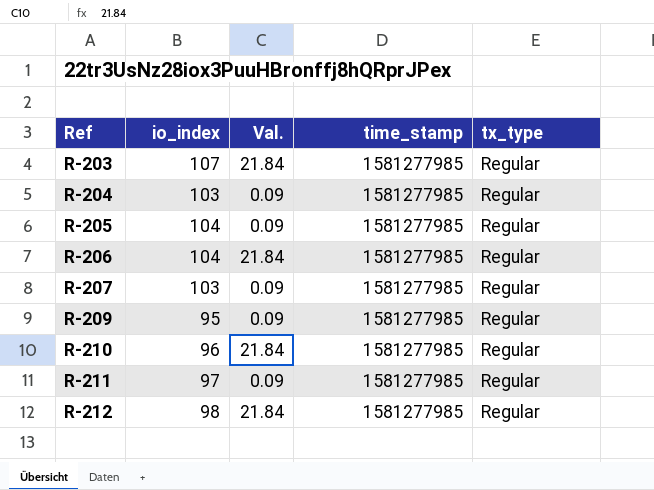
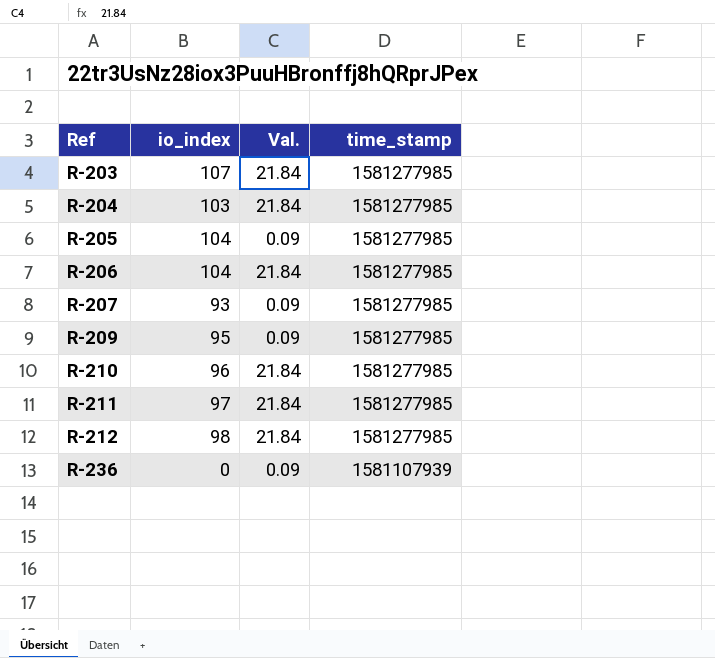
column tx_type | position: 5 -> none
R-204 | Val.: 0.09 -> 21.84
R-207 | io_index: 103 -> 93
R-211 | Val.: 0.09 -> 21.84
row R-236: none -> 0 | 0.09 | 1581107939

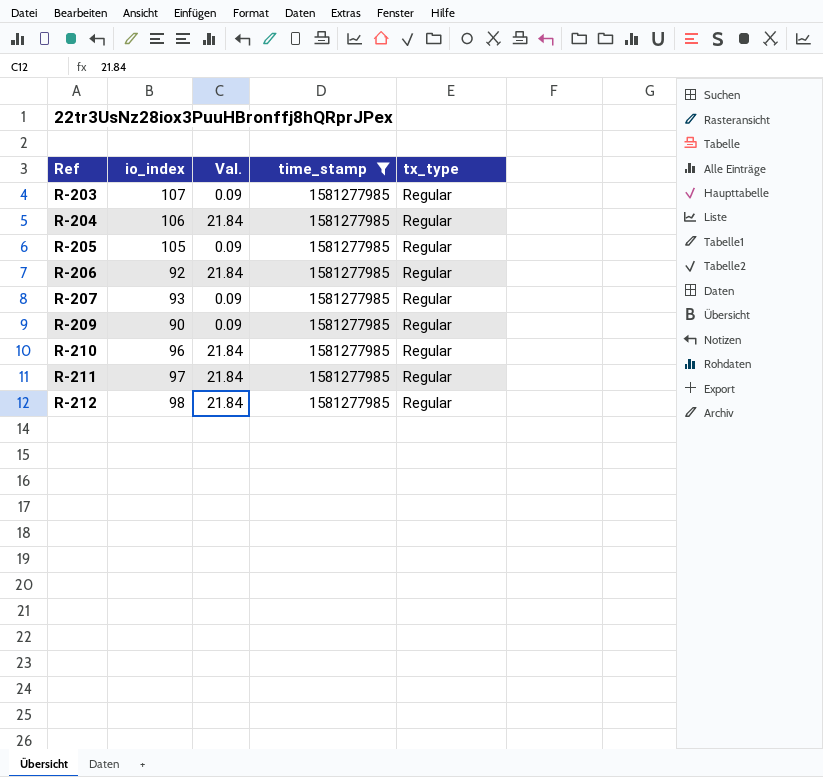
filter: none -> time_stamp = 1581277985
column tx_type | position: none -> 5
R-203 | Val.: 21.84 -> 0.09
R-204 | io_index: 103 -> 106
R-205 | io_index: 104 -> 105
R-206 | io_index: 104 -> 92
R-209 | io_index: 95 -> 90

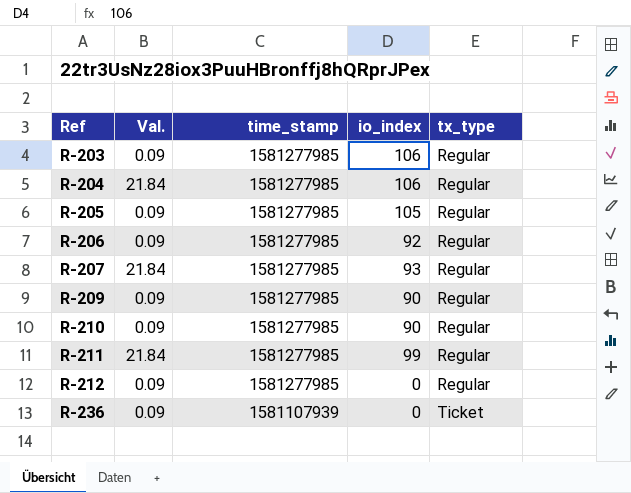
filter: time_stamp = 1581277985 -> none
column io_index | position: 2 -> 4
R-203 | io_index: 107 -> 106
R-206 | Val.: 21.84 -> 0.09
R-207 | Val.: 0.09 -> 21.84
R-210 | Val.: 21.84 -> 0.09
R-210 | io_index: 96 -> 90
R-211 | io_index: 97 -> 99
R-212 | Val.: 21.84 -> 0.09
R-212 | io_index: 98 -> 0

